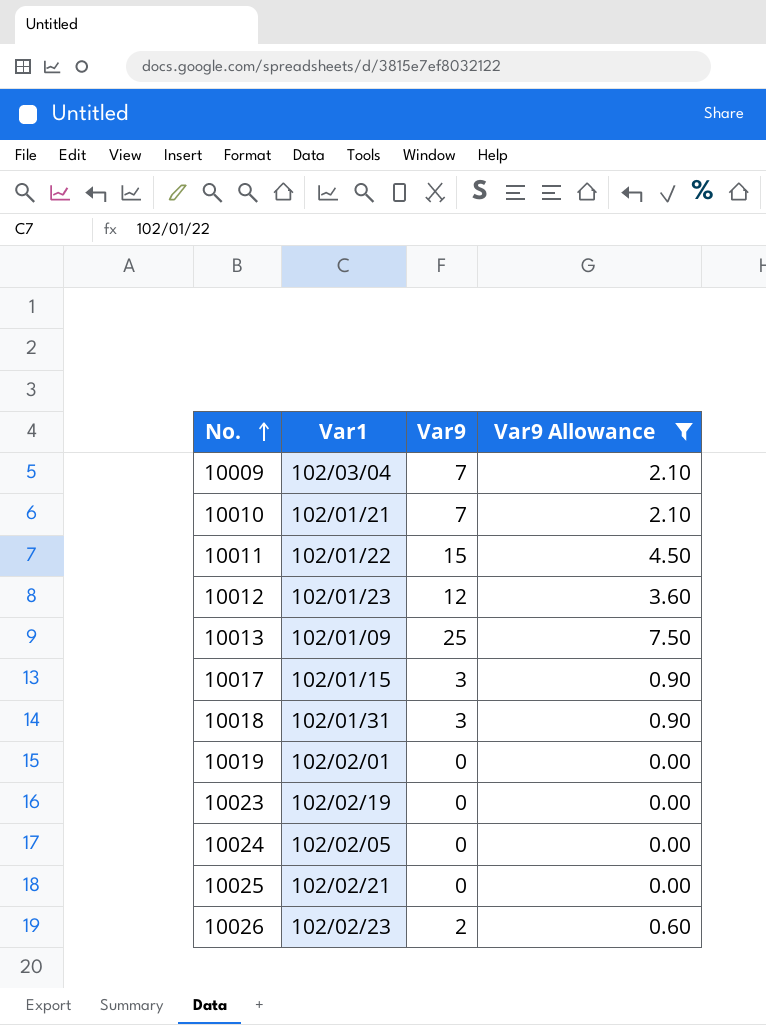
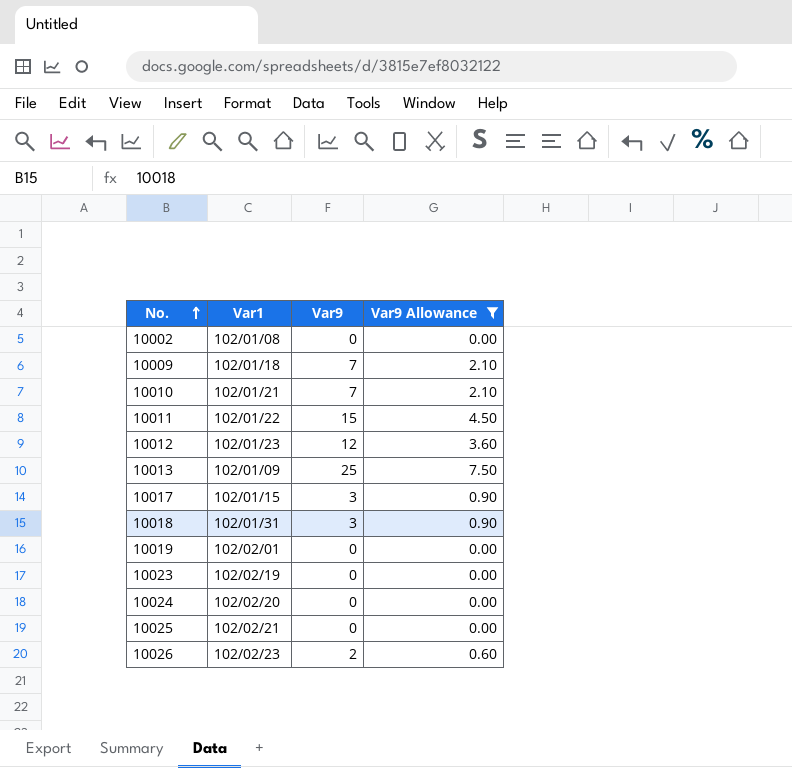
row 10002: none -> 102/01/08 | 0 | 0.00
10009 | Var1: 102/03/04 -> 102/01/18
10024 | Var1: 102/02/05 -> 102/02/20

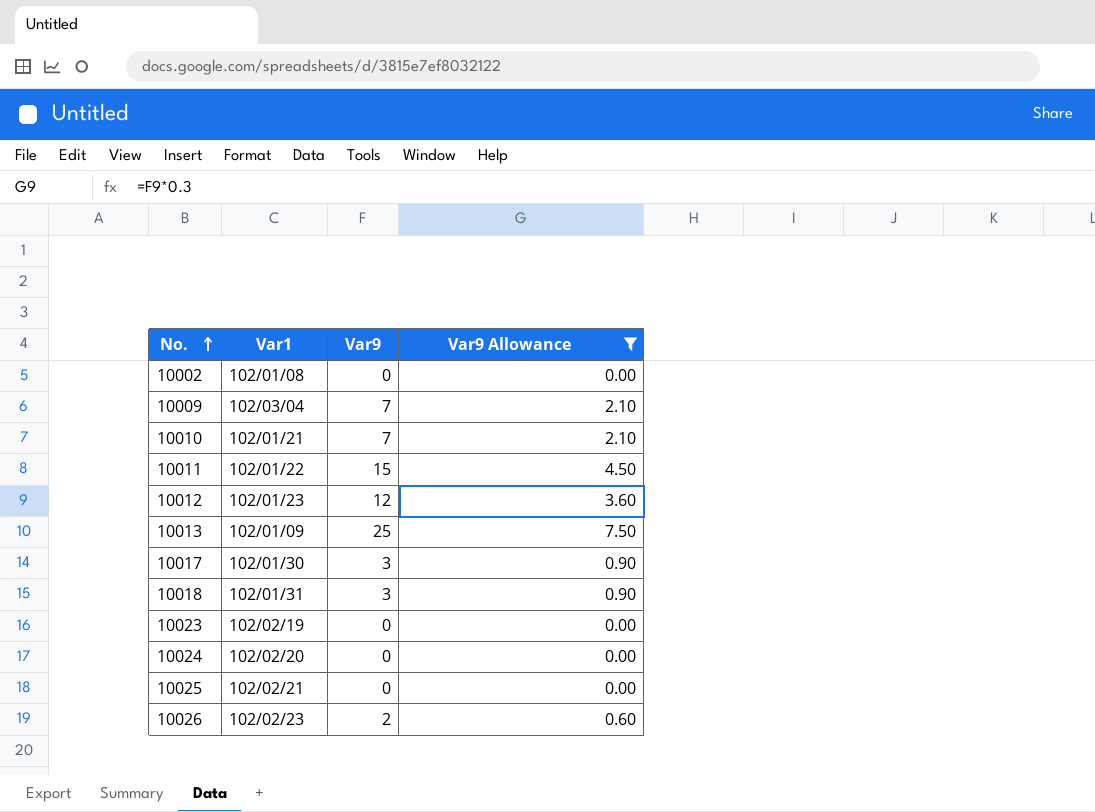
row 10019: 102/02/01 | 0 | 0.00 -> none
10009 | Var1: 102/01/18 -> 102/03/04
10017 | Var1: 102/01/15 -> 102/01/30

